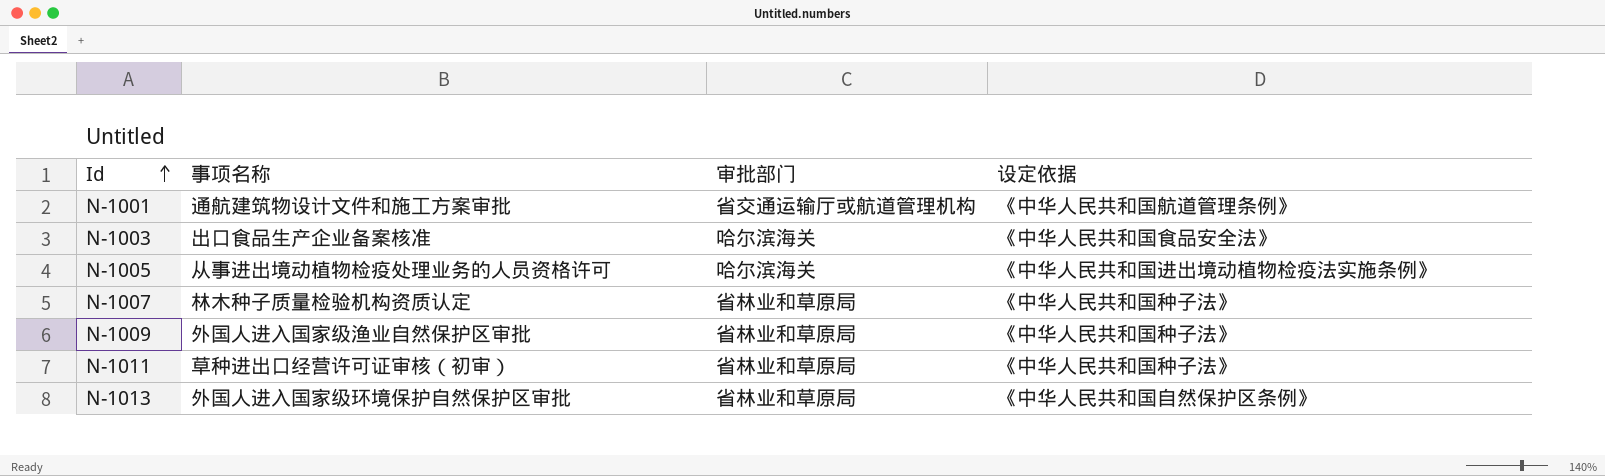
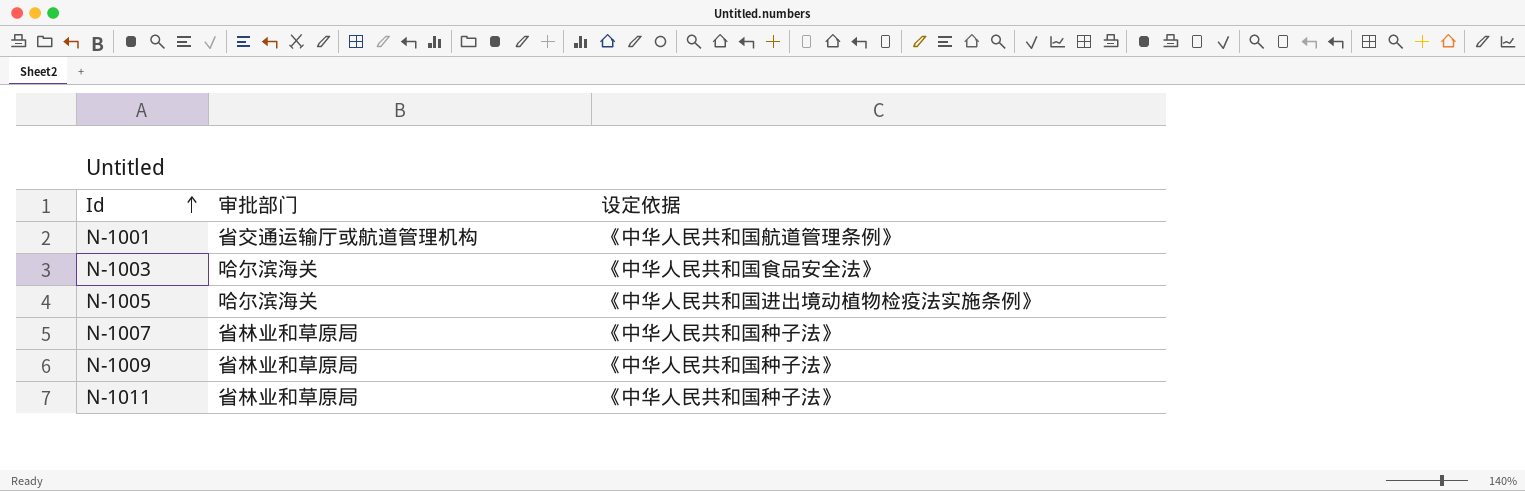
column 事项名称 | position: 2 -> none
row N-1013: 外国人进入国家级环境保护自然保护区审批 | 省林业和草原局 | 《中华人民共和国自然保护区条例》 -> none

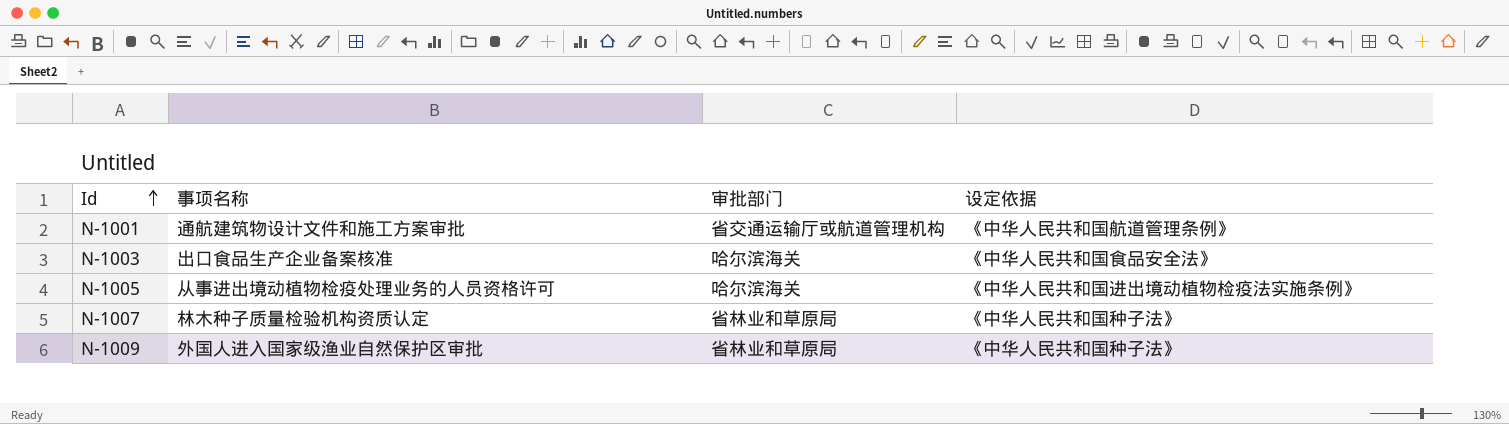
column 事项名称 | position: none -> 2
row N-1011: 省林业和草原局 | 《中华人民共和国种子法》 -> none

